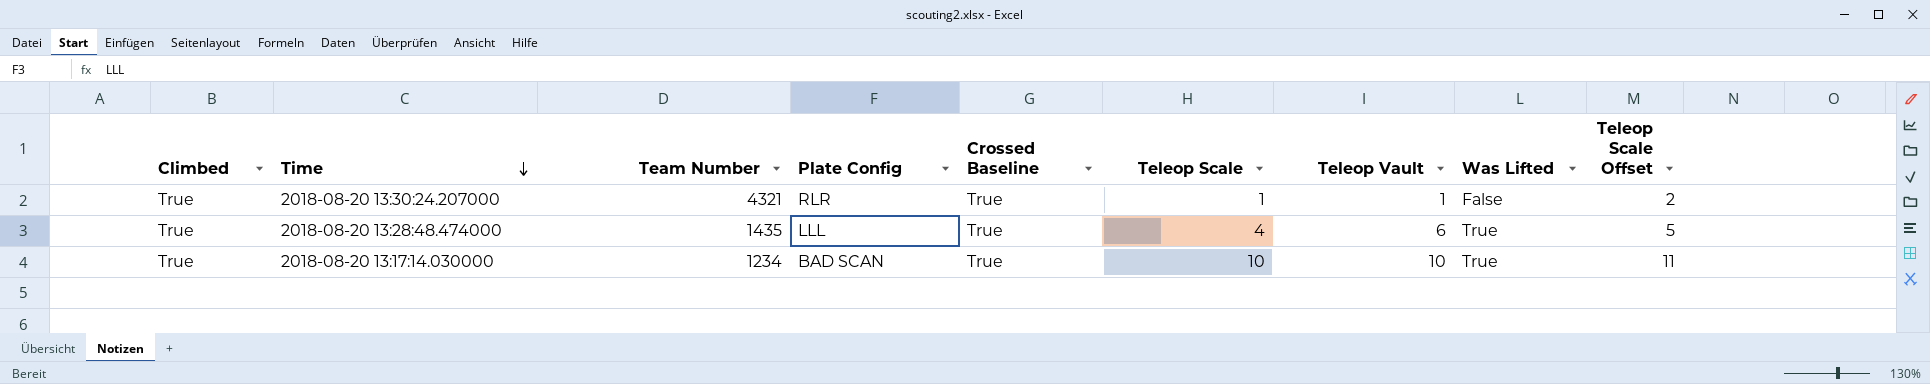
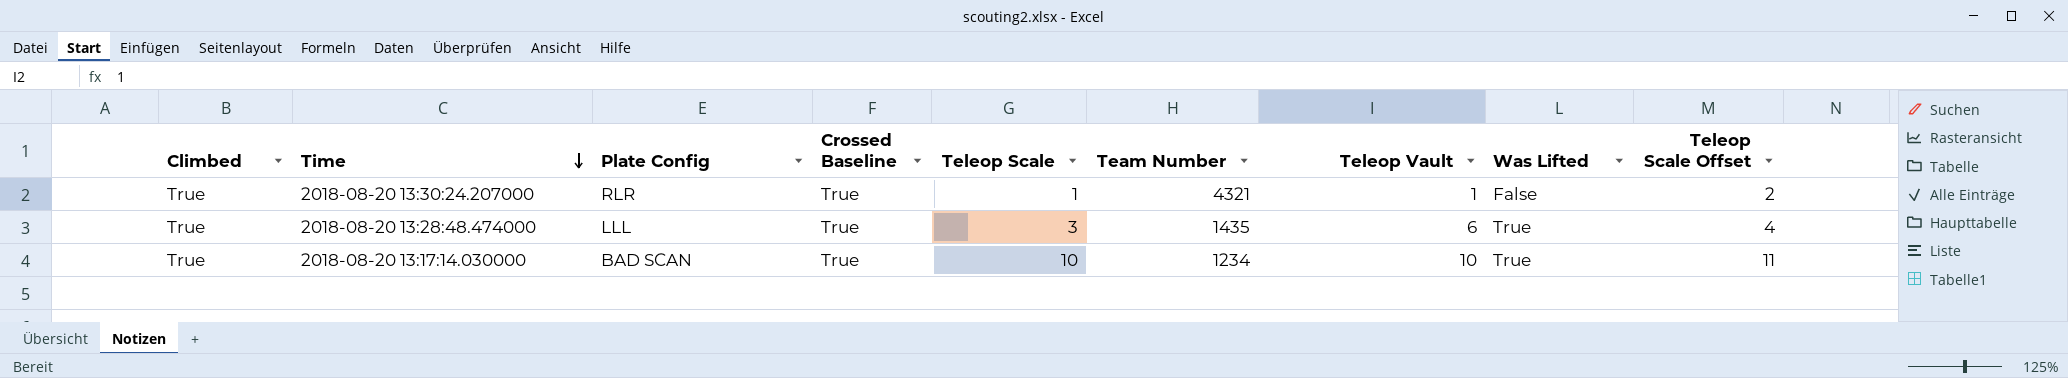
column Team Number | position: 3 -> 6
2018-08-20 13:28:48.474000 | Teleop Scale: 4 -> 3
2018-08-20 13:28:48.474000 | Teleop Scale Offset: 5 -> 4

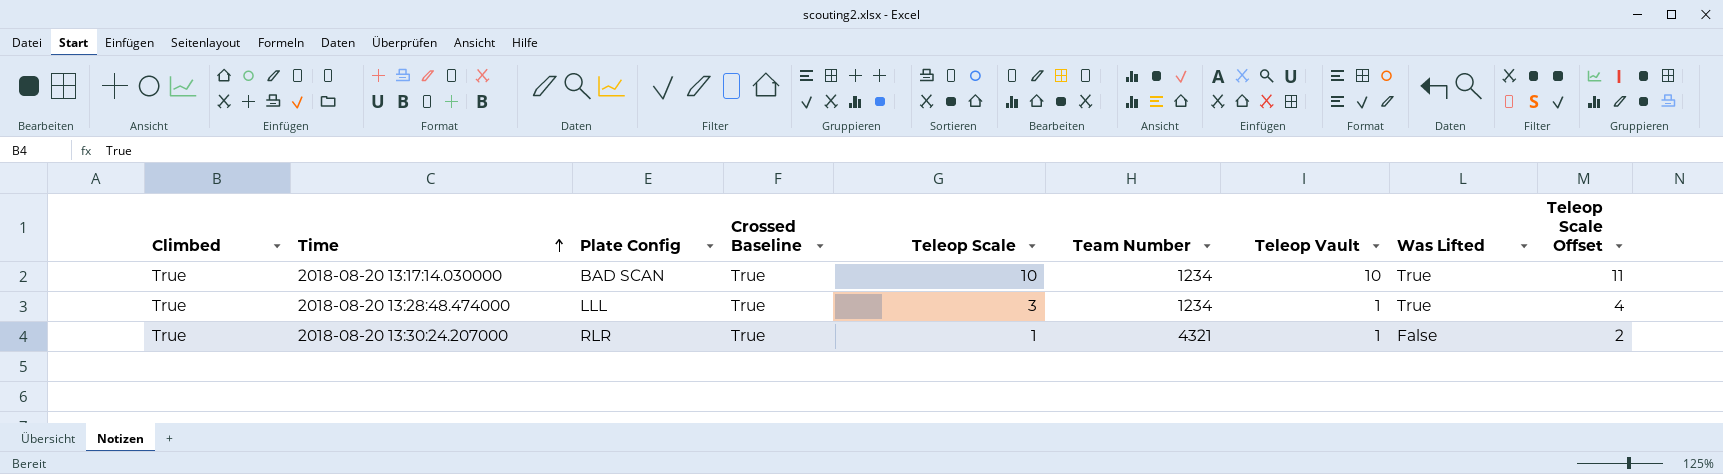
row order: Time descending -> Time ascending
2018-08-20 13:28:48.474000 | Team Number: 1435 -> 1234
2018-08-20 13:28:48.474000 | Teleop Vault: 6 -> 1

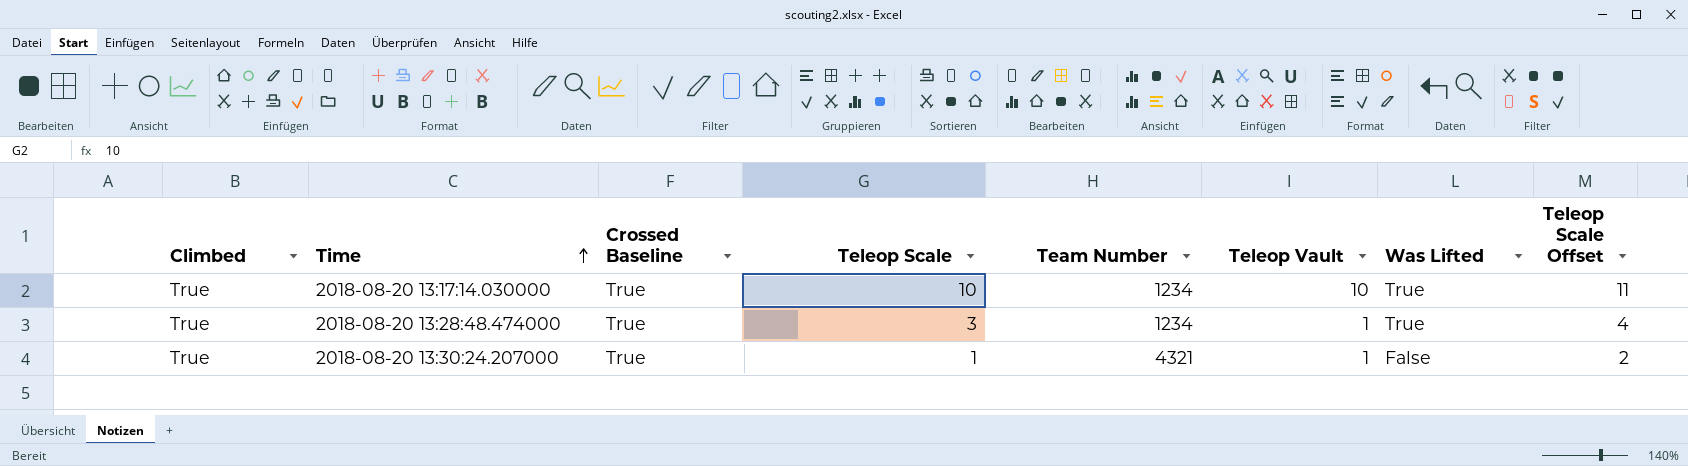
column Plate Config | position: 3 -> none

